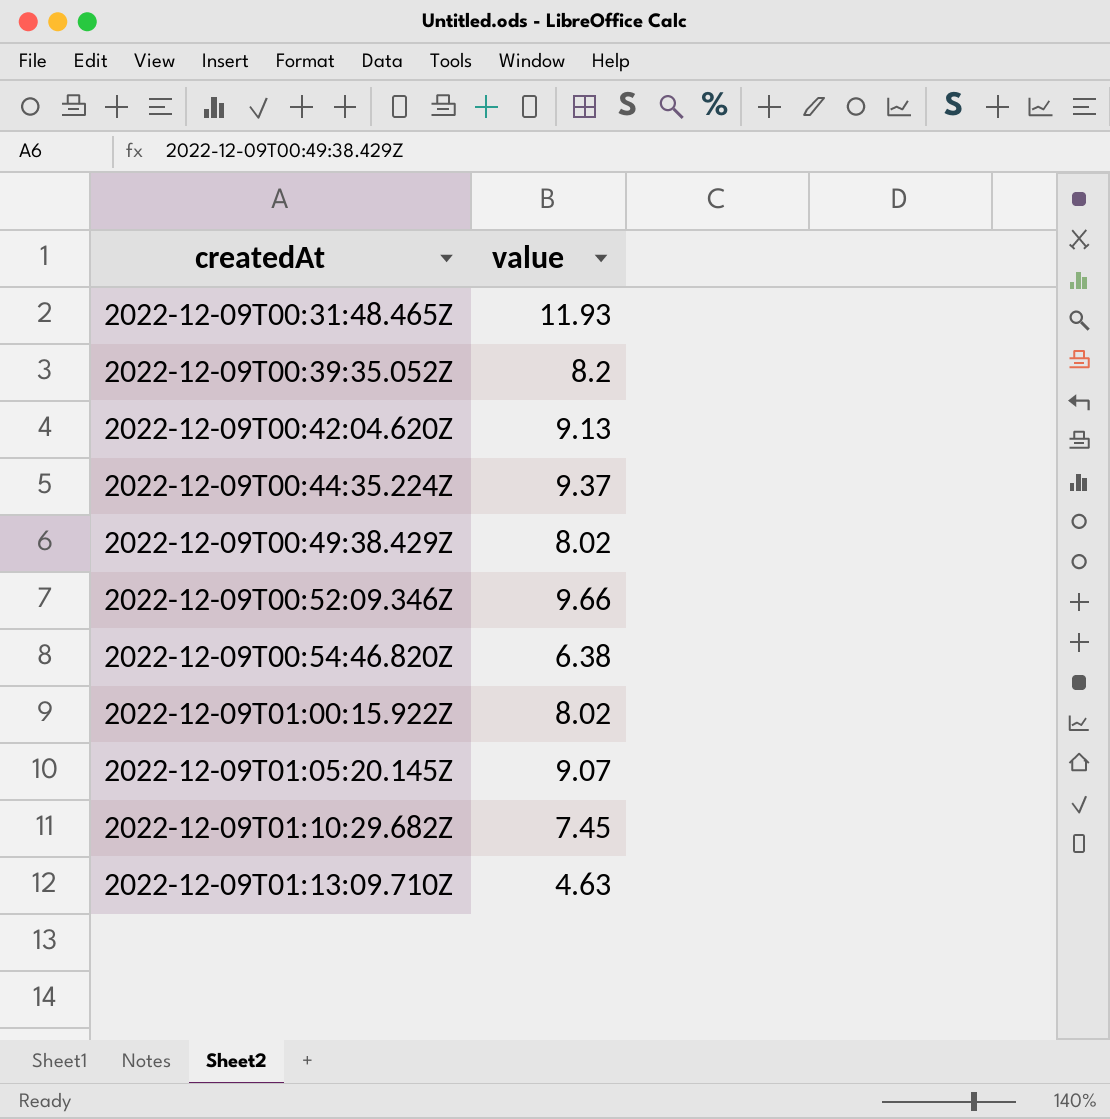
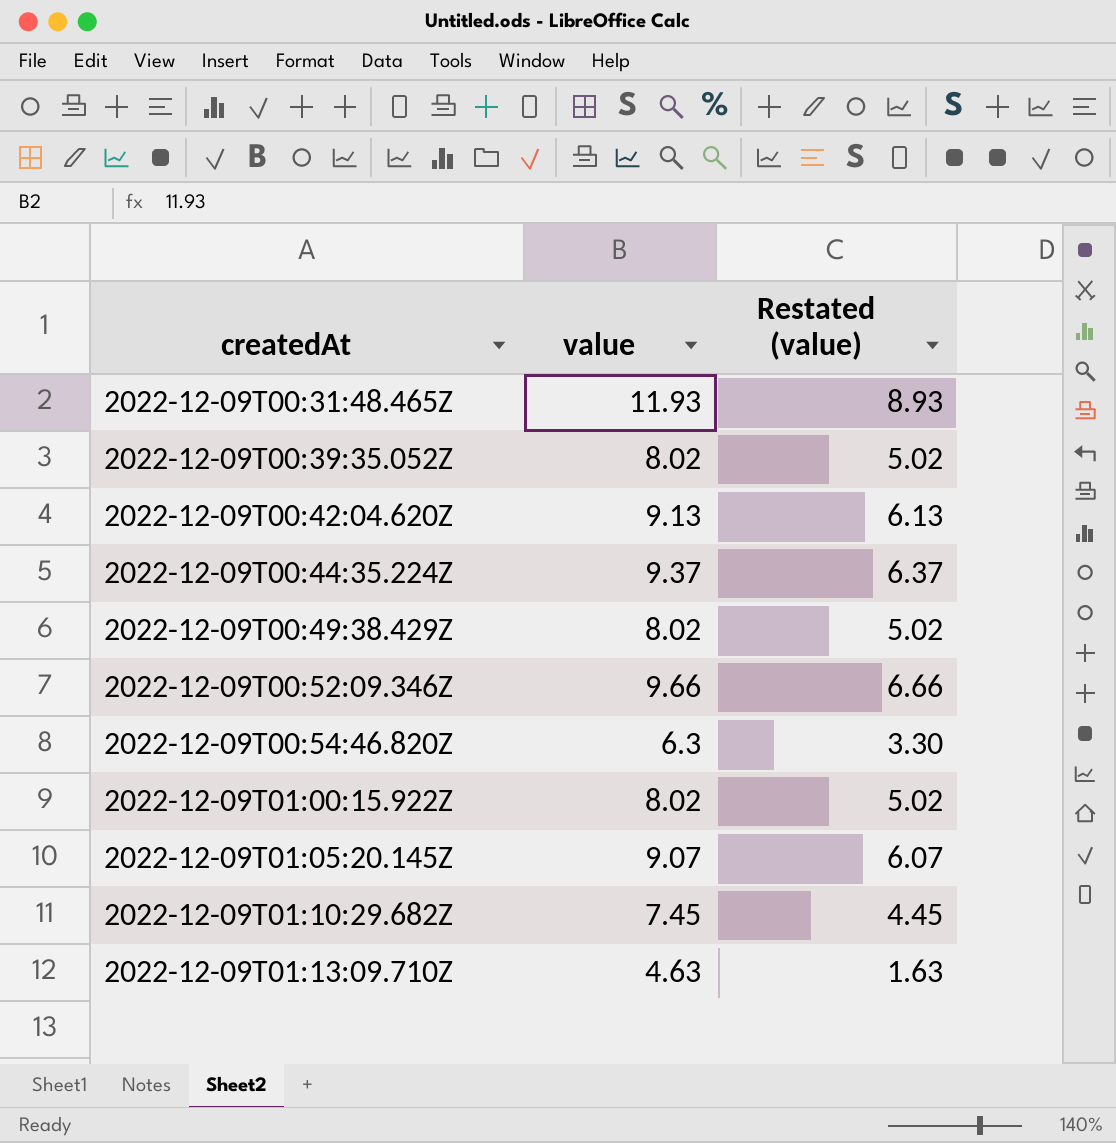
column Restated (value) | formula: none -> [value] - 3
2022-12-09T00:39:35.052Z | value: 8.2 -> 8.02
2022-12-09T00:54:46.820Z | value: 6.38 -> 6.3

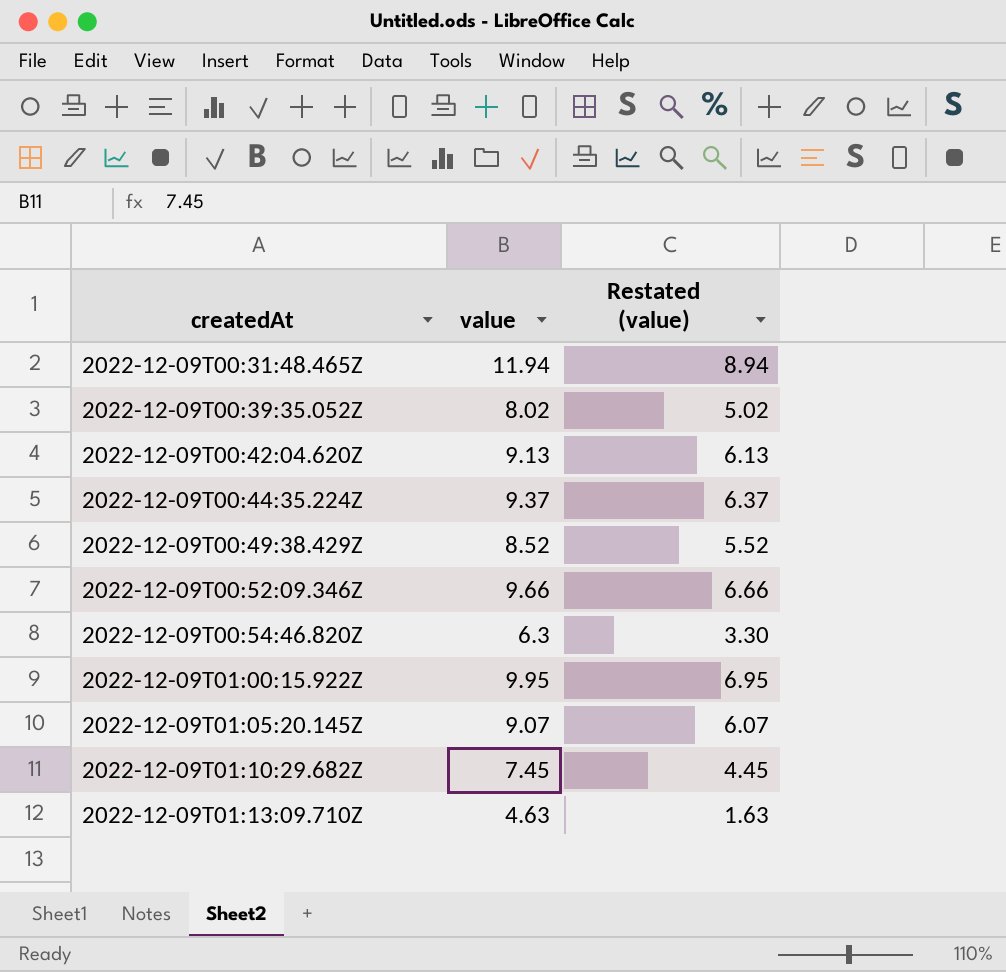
2022-12-09T00:31:48.465Z | value: 11.93 -> 11.94
2022-12-09T00:31:48.465Z | Restated (value): 8.93 -> 8.94
2022-12-09T00:49:38.429Z | value: 8.02 -> 8.52
2022-12-09T00:49:38.429Z | Restated (value): 5.02 -> 5.52
2022-12-09T01:00:15.922Z | value: 8.02 -> 9.95
2022-12-09T01:00:15.922Z | Restated (value): 5.02 -> 6.95

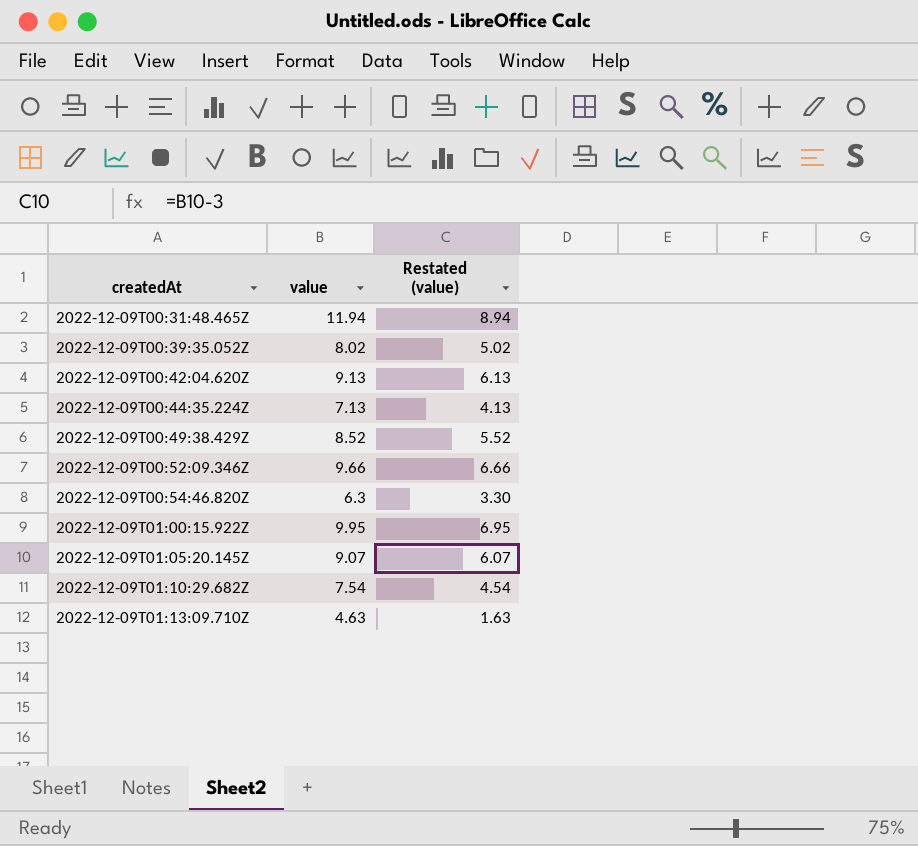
2022-12-09T00:44:35.224Z | value: 9.37 -> 7.13
2022-12-09T00:44:35.224Z | Restated (value): 6.37 -> 4.13
2022-12-09T01:10:29.682Z | value: 7.45 -> 7.54
2022-12-09T01:10:29.682Z | Restated (value): 4.45 -> 4.54

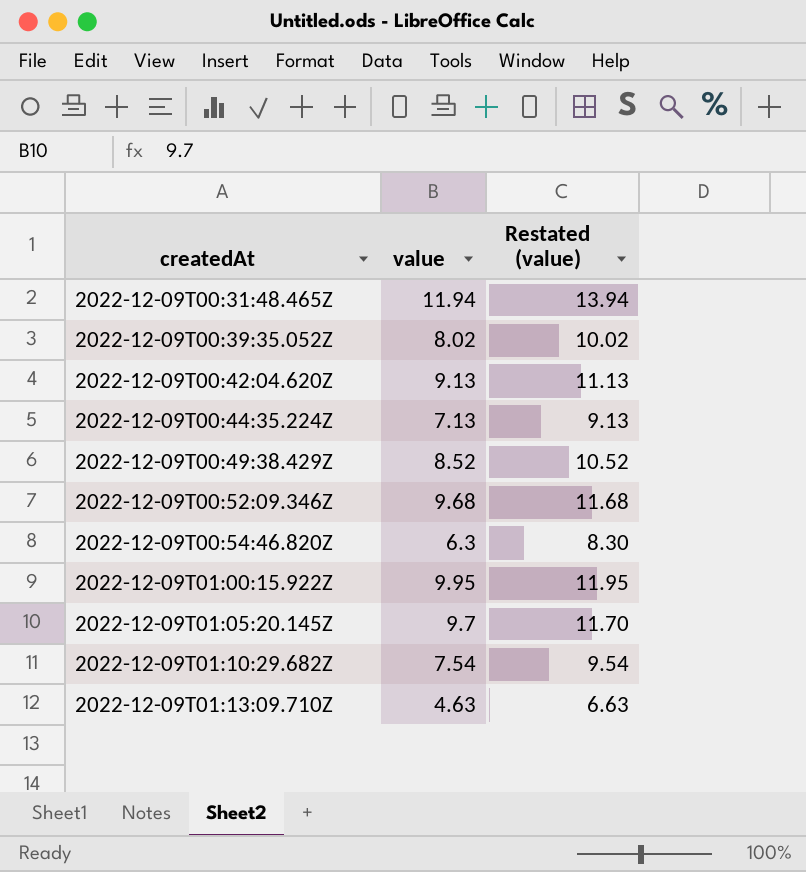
column Restated (value) | formula: [value] - 3 -> [value] + 2
2022-12-09T00:52:09.346Z | value: 9.66 -> 9.68
2022-12-09T01:05:20.145Z | value: 9.07 -> 9.7

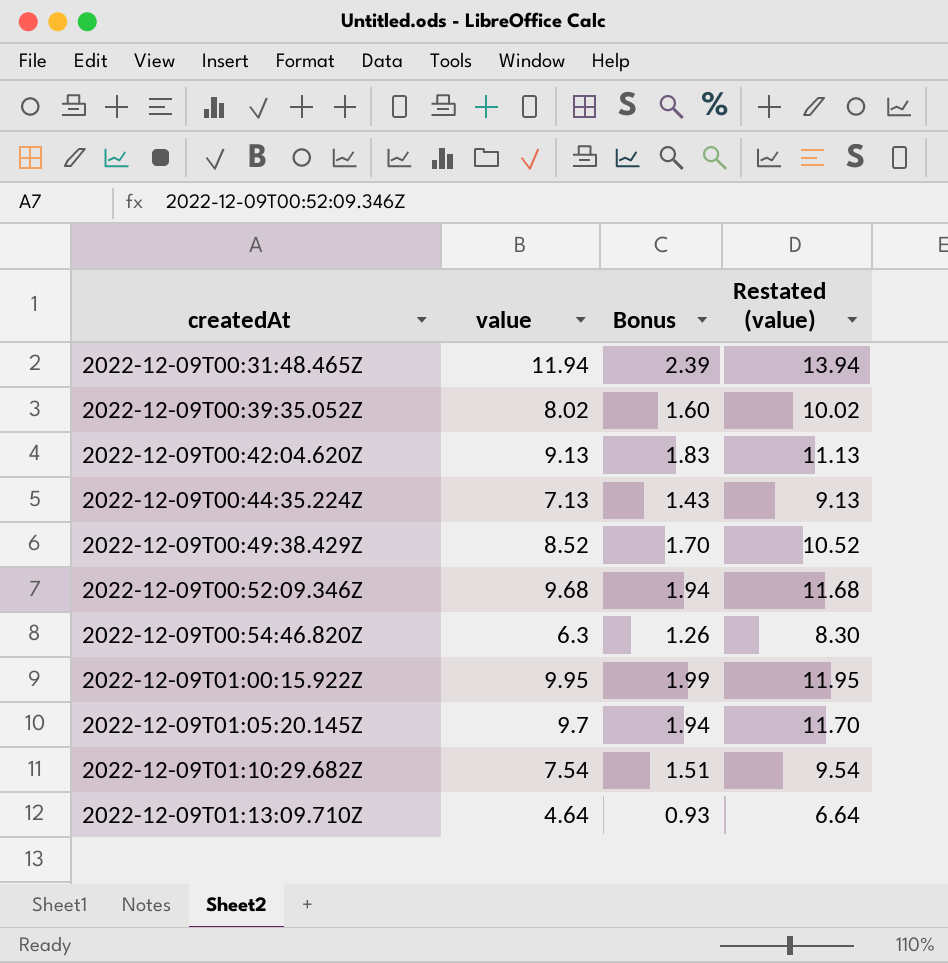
column Bonus | formula: none -> [value] * 0.2
2022-12-09T01:13:09.710Z | value: 4.63 -> 4.64
2022-12-09T01:13:09.710Z | Restated (value): 6.63 -> 6.64

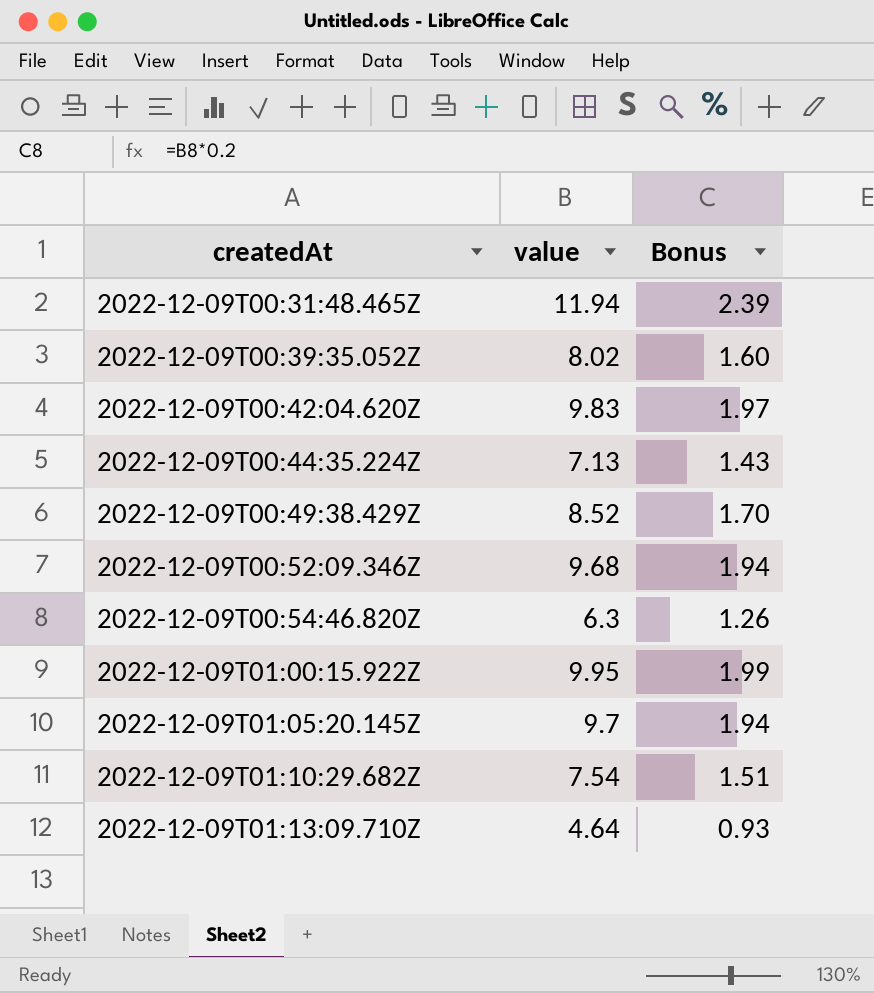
column Restated (value) | formula: [value] + 2 -> none
2022-12-09T00:42:04.620Z | value: 9.13 -> 9.83
2022-12-09T00:42:04.620Z | Bonus: 1.83 -> 1.97

